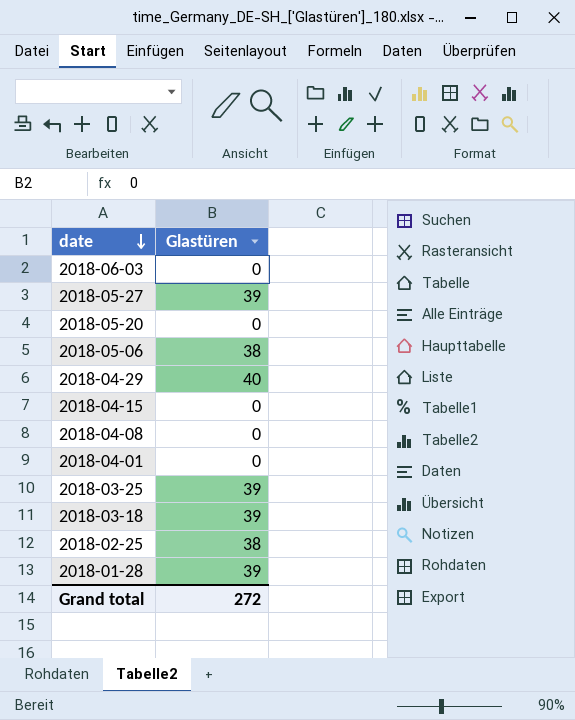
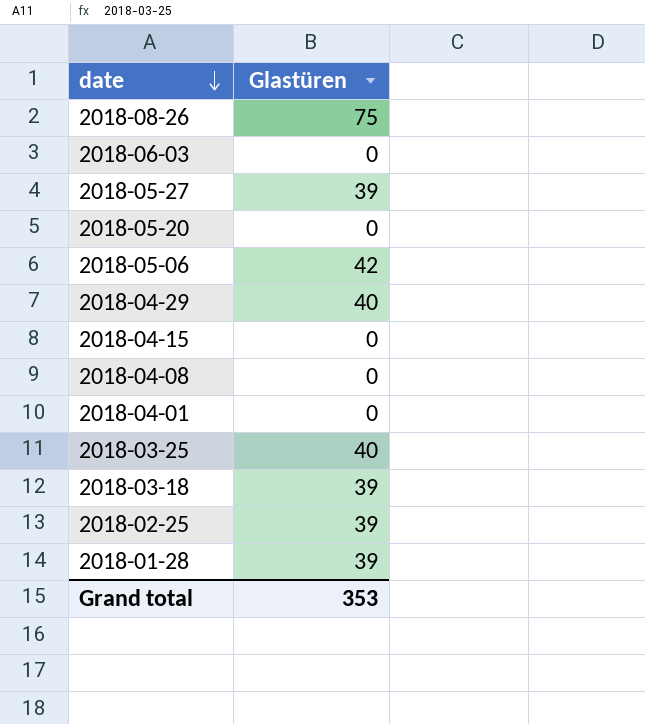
row 2018-08-26: none -> 75
2018-05-06 | Glastüren: 38 -> 42
2018-03-25 | Glastüren: 39 -> 40
2018-02-25 | Glastüren: 38 -> 39
Grand total | Glastüren: 272 -> 353

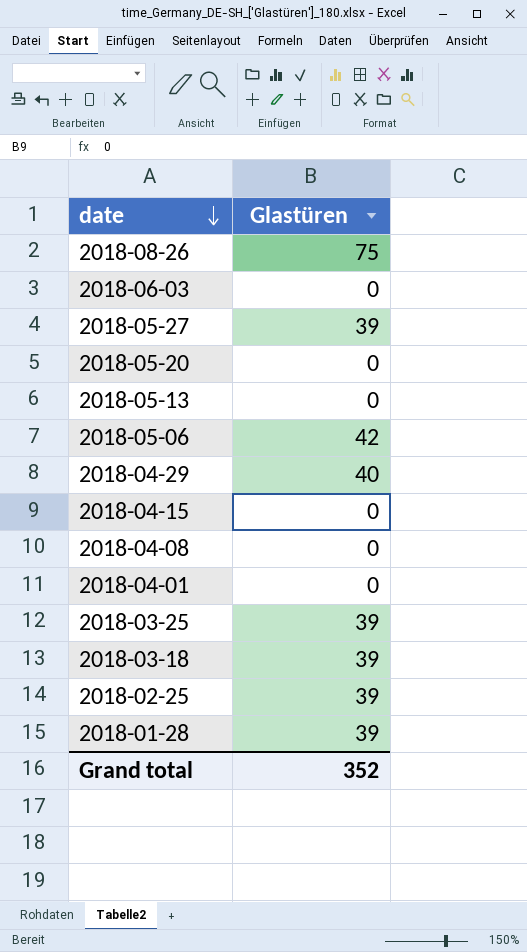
row 2018-05-13: none -> 0
2018-03-25 | Glastüren: 40 -> 39
Grand total | Glastüren: 353 -> 352

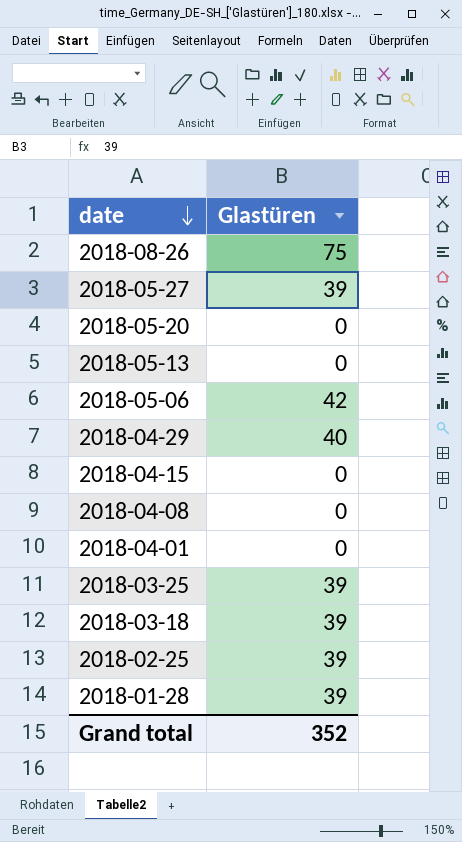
row 2018-06-03: 0 -> none

